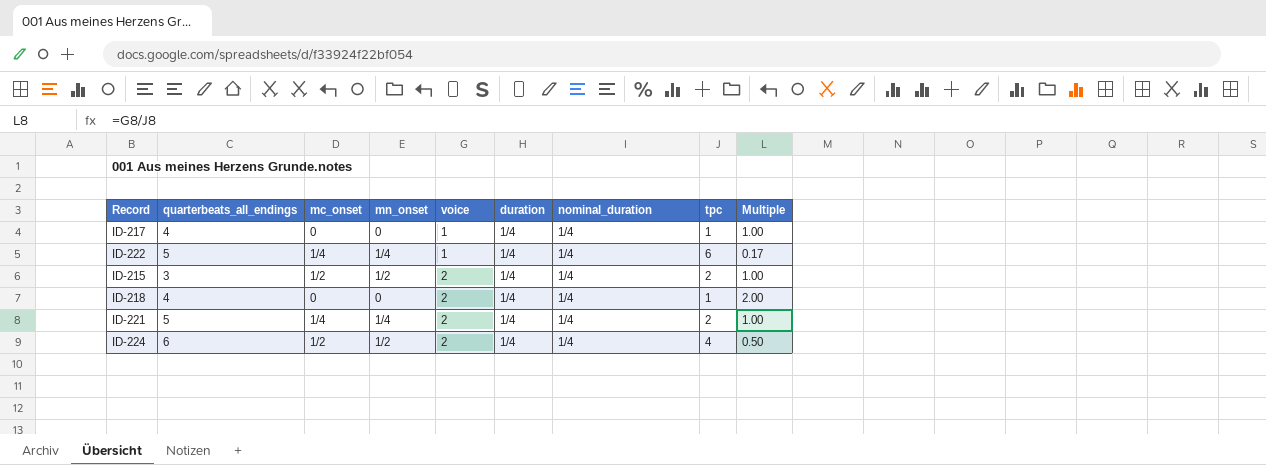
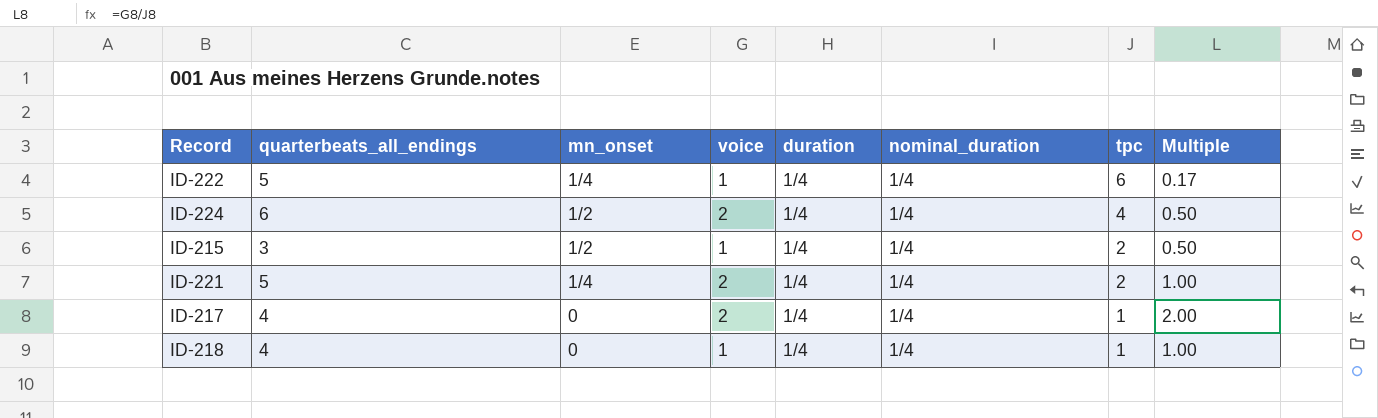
row order: voice ascending -> tpc descending
column mc_onset | position: 3 -> none
ID-215 | voice: 2 -> 1
ID-215 | Multiple: 1.00 -> 0.50
ID-217 | voice: 1 -> 2
ID-217 | Multiple: 1.00 -> 2.00
ID-218 | voice: 2 -> 1
ID-218 | Multiple: 2.00 -> 1.00

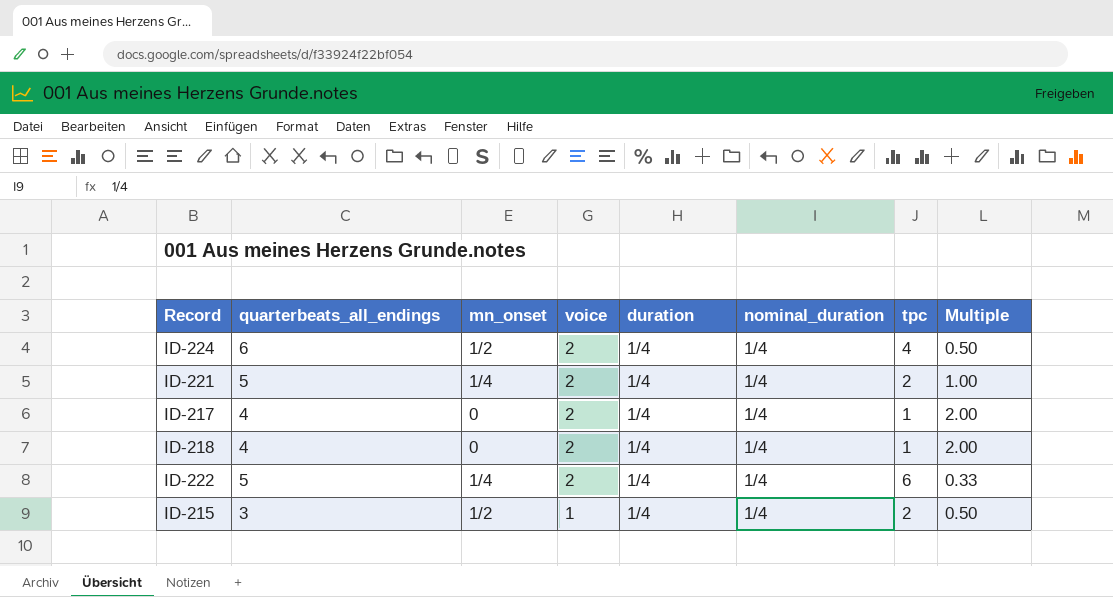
row order: tpc descending -> voice descending
ID-218 | voice: 1 -> 2
ID-218 | Multiple: 1.00 -> 2.00
ID-222 | voice: 1 -> 2
ID-222 | Multiple: 0.17 -> 0.33

